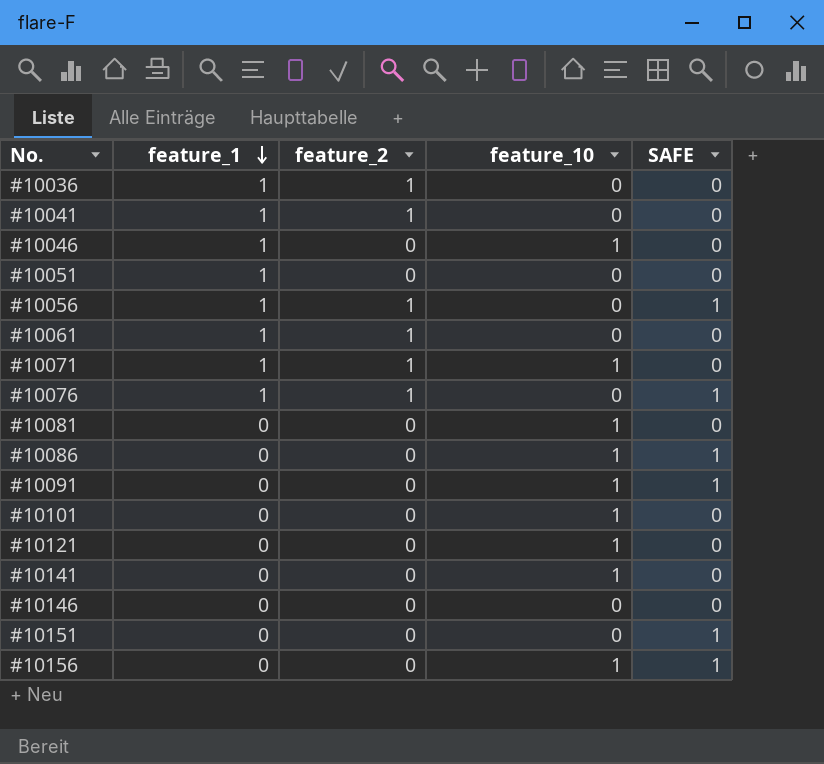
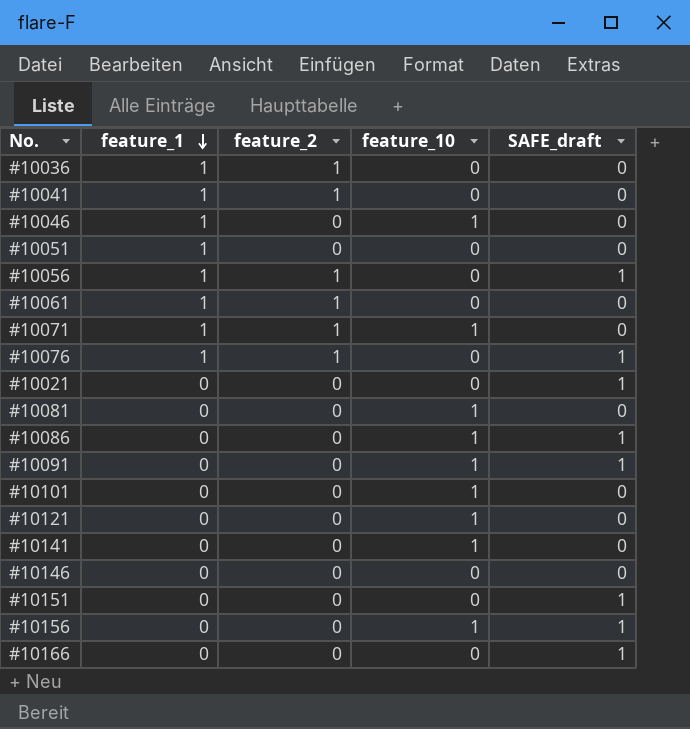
column name: SAFE -> SAFE_draft
row #10021: none -> 0 | 0 | 0 | 1
row #10166: none -> 0 | 0 | 0 | 1

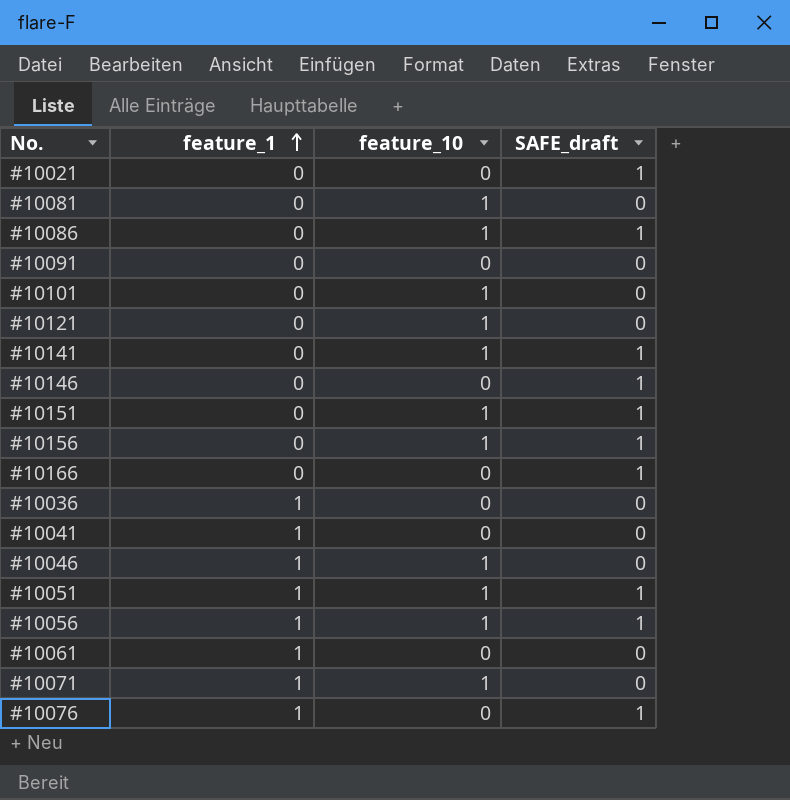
row order: feature_1 descending -> feature_1 ascending
column feature_2 | position: 3 -> none
#10091 | feature_10: 1 -> 0
#10091 | SAFE_draft: 1 -> 0
#10141 | SAFE_draft: 0 -> 1
#10146 | SAFE_draft: 0 -> 1
#10151 | feature_10: 0 -> 1
#10051 | feature_10: 0 -> 1
#10051 | SAFE_draft: 0 -> 1
#10056 | feature_10: 0 -> 1

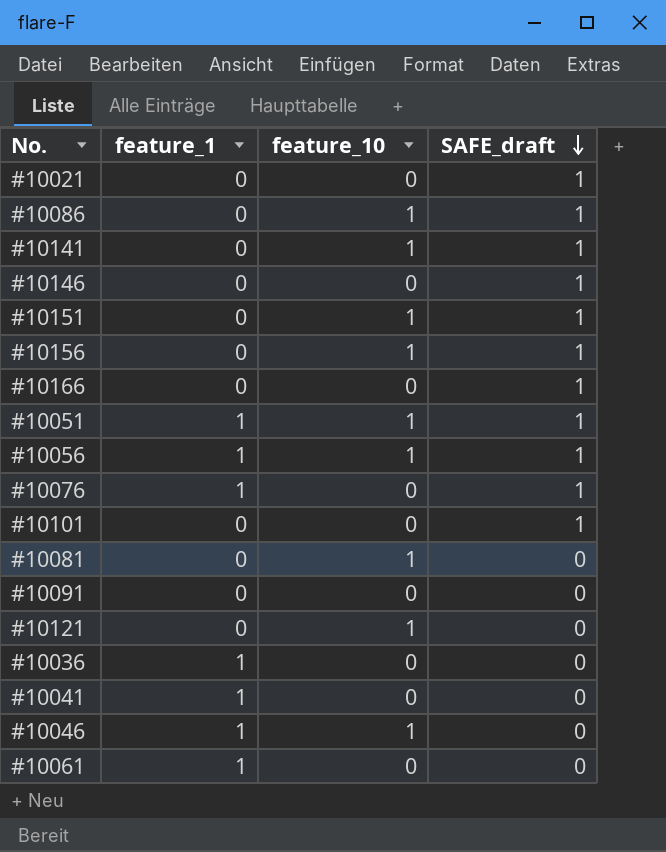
row order: feature_1 ascending -> SAFE_draft descending
row #10071: 1 | 1 | 0 -> none
#10101 | feature_10: 1 -> 0
#10101 | SAFE_draft: 0 -> 1

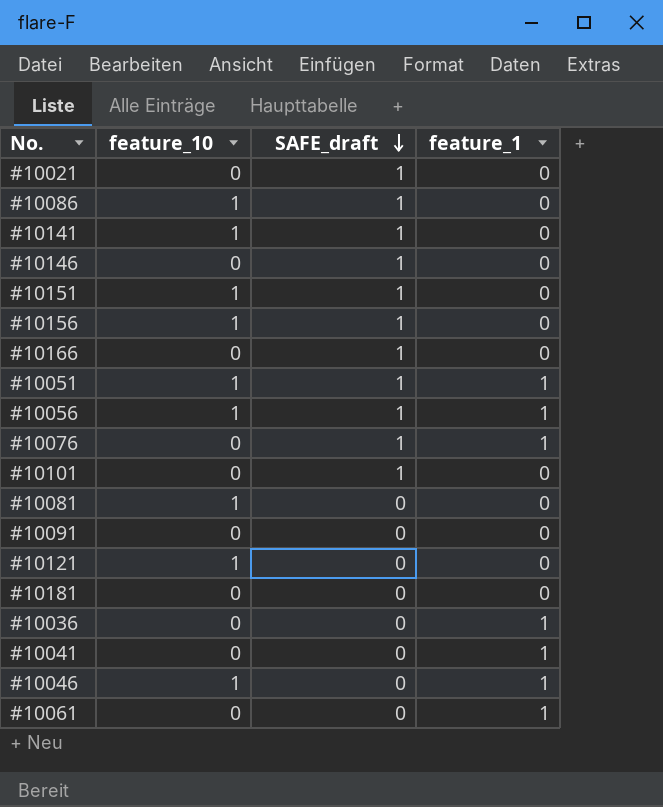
column feature_1 | position: 2 -> 4
row #10181: none -> 0 | 0 | 0

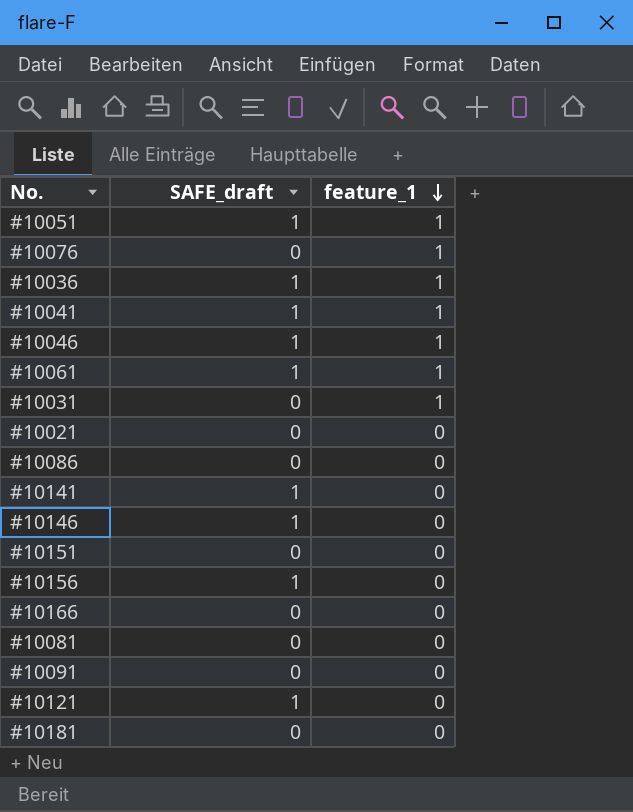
row order: SAFE_draft descending -> feature_1 descending
column feature_10 | position: 2 -> none
row #10056: 1 | 1 | 1 -> none
row #10101: 0 | 1 | 0 -> none
#10076 | SAFE_draft: 1 -> 0
#10036 | SAFE_draft: 0 -> 1
#10041 | SAFE_draft: 0 -> 1
#10046 | SAFE_draft: 0 -> 1
#10061 | SAFE_draft: 0 -> 1
row #10031: none -> 0 | 1
#10021 | SAFE_draft: 1 -> 0
#10086 | SAFE_draft: 1 -> 0
#10151 | SAFE_draft: 1 -> 0
#10166 | SAFE_draft: 1 -> 0
#10121 | SAFE_draft: 0 -> 1

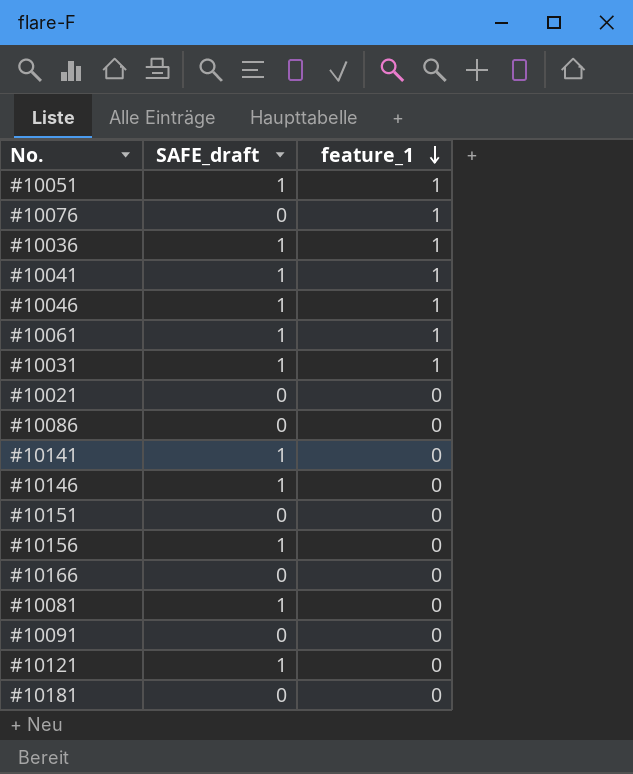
#10031 | SAFE_draft: 0 -> 1
#10081 | SAFE_draft: 0 -> 1

